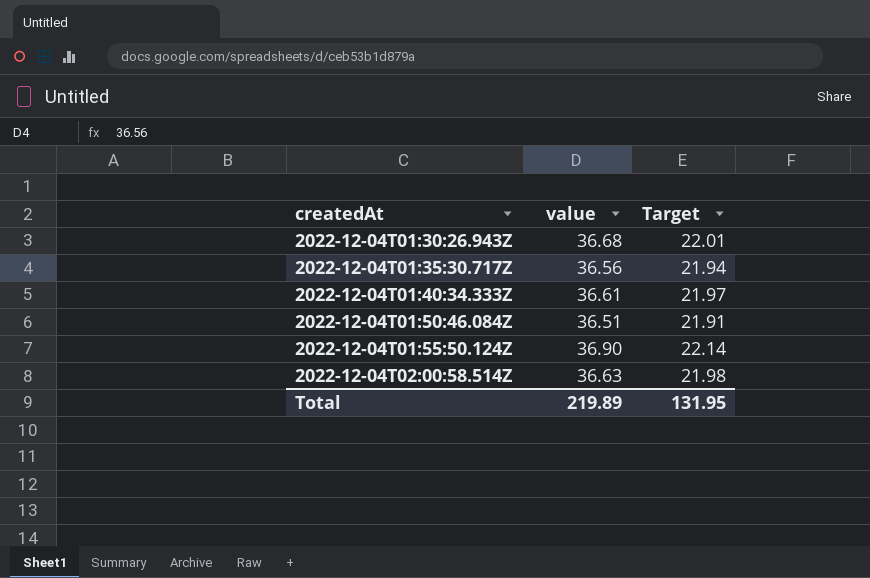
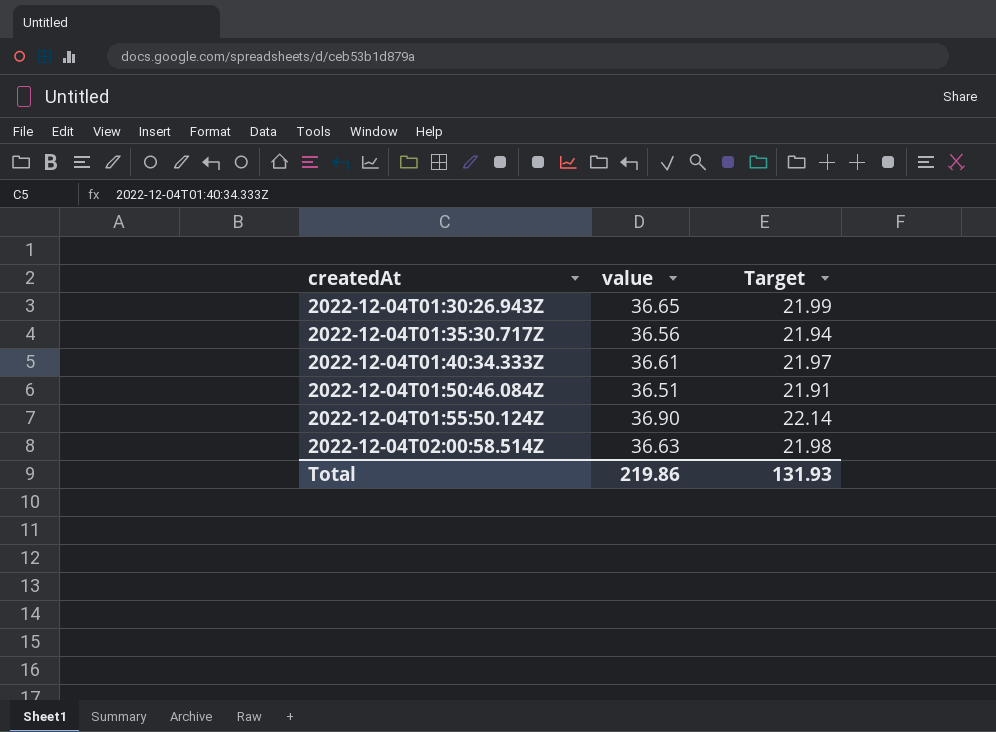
2022-12-04T01:30:26.943Z | value: 36.68 -> 36.65
2022-12-04T01:30:26.943Z | Target: 22.01 -> 21.99
Total | value: 219.89 -> 219.86
Total | Target: 131.95 -> 131.93

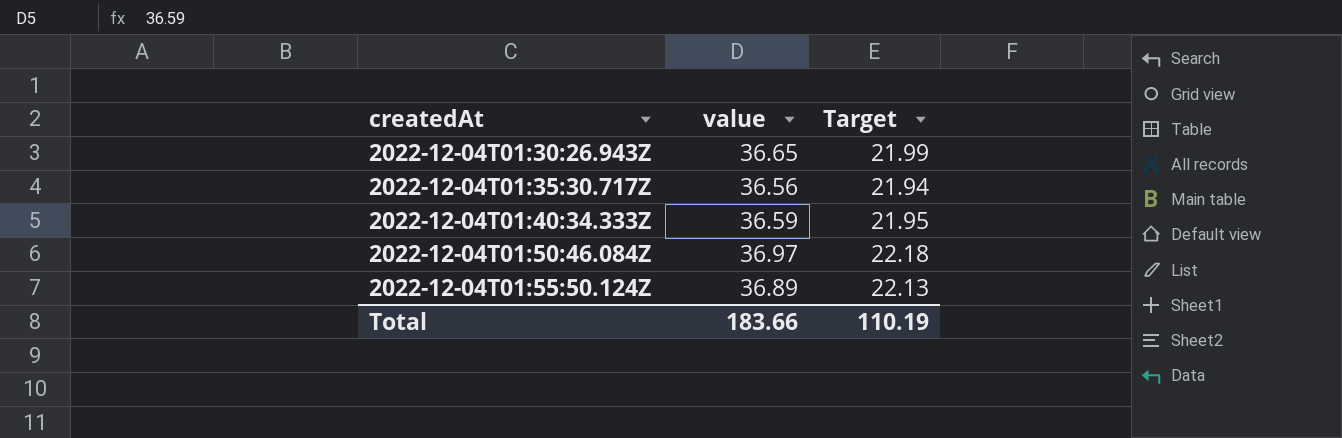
row 2022-12-04T02:00:58.514Z: 36.63 | 21.98 -> none
2022-12-04T01:40:34.333Z | value: 36.61 -> 36.59
2022-12-04T01:40:34.333Z | Target: 21.97 -> 21.95
2022-12-04T01:50:46.084Z | value: 36.51 -> 36.97
2022-12-04T01:50:46.084Z | Target: 21.91 -> 22.18
2022-12-04T01:55:50.124Z | value: 36.90 -> 36.89
2022-12-04T01:55:50.124Z | Target: 22.14 -> 22.13
Total | value: 219.86 -> 183.66
Total | Target: 131.93 -> 110.19

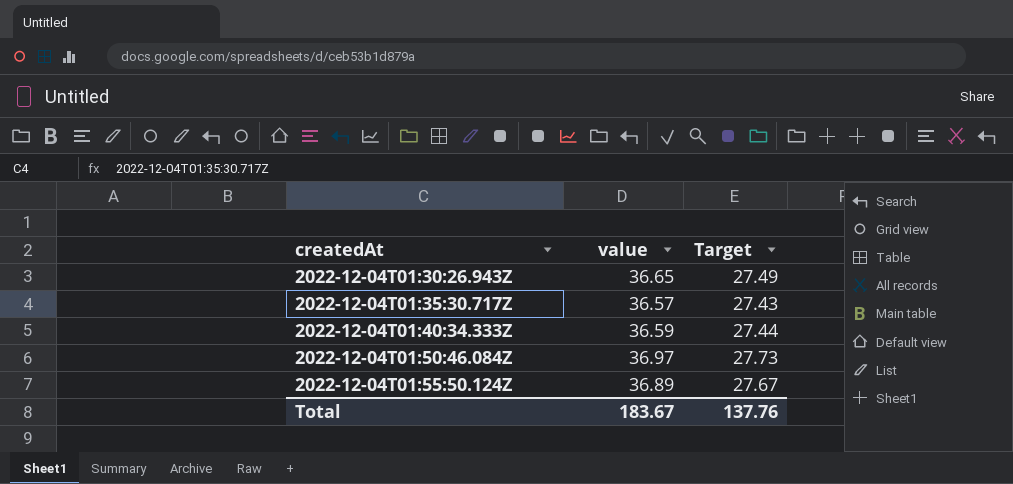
column Target | formula: [value] * 0.6 -> [value] * 0.75
2022-12-04T01:35:30.717Z | value: 36.56 -> 36.57
Total | value: 183.66 -> 183.67
Total | Target: 110.19 -> 137.76

